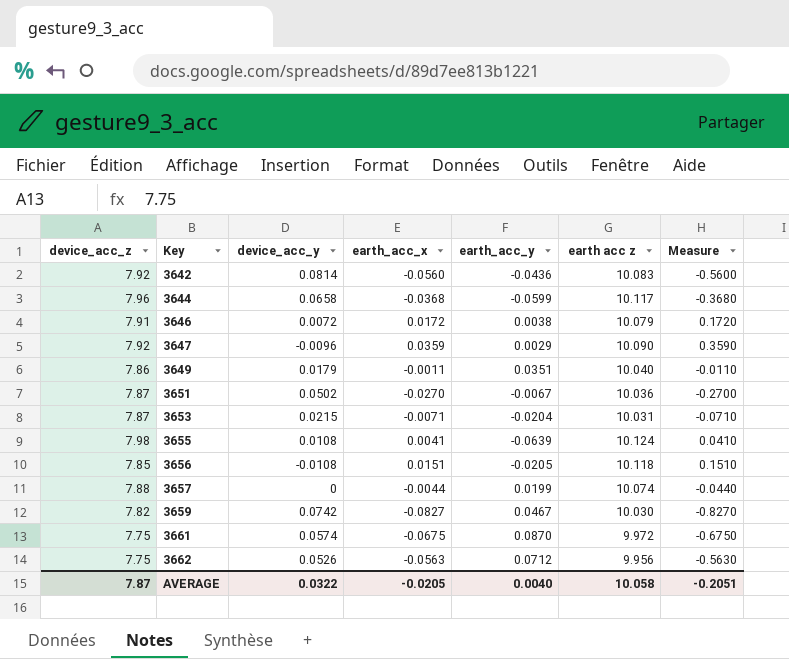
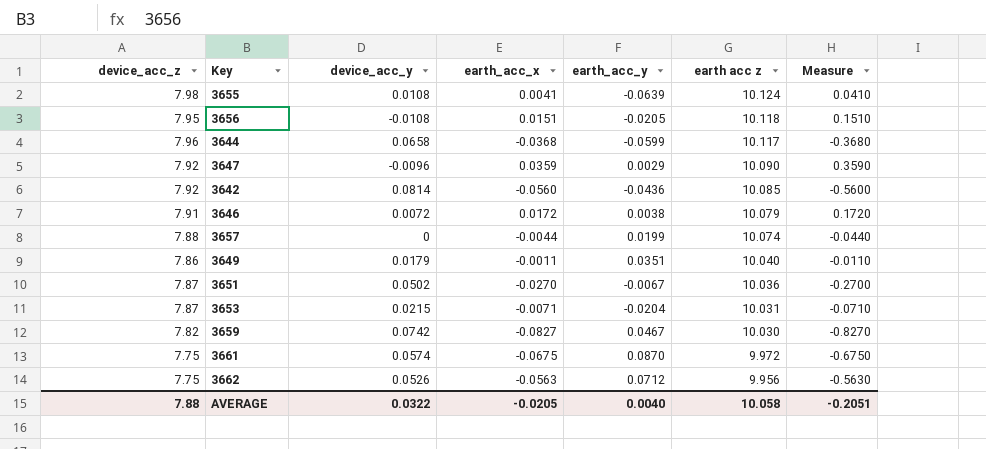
row order: Key ascending -> earth acc z descending
3656 | device_acc_z: 7.85 -> 7.95
3642 | earth acc z: 10.083 -> 10.085
AVERAGE | device_acc_z: 7.87 -> 7.88

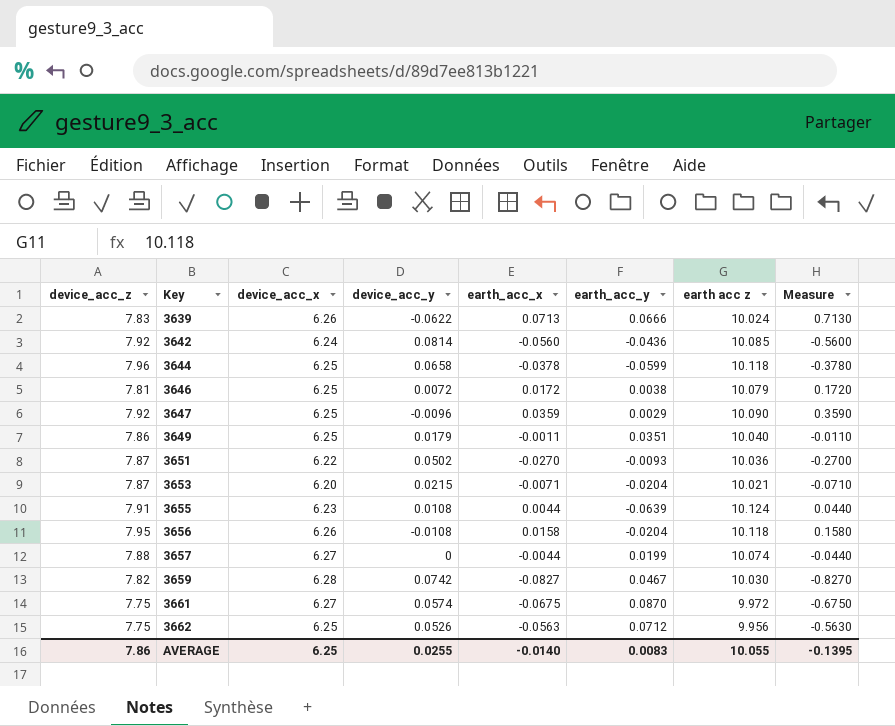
row order: earth acc z descending -> Key ascending
column device_acc_x | position: none -> 3
row 3639: none -> 7.83 | 6.26 | -0.0622 | 0.0713 | 0.0666 | 10.024 | 0.7130
3644 | earth_acc_x: -0.0368 -> -0.0378
3644 | earth acc z: 10.117 -> 10.118
3644 | Measure: -0.3680 -> -0.3780
3646 | device_acc_z: 7.91 -> 7.81
3651 | earth_acc_y: -0.0067 -> -0.0093
3653 | earth acc z: 10.031 -> 10.021
3655 | device_acc_z: 7.98 -> 7.91
3655 | earth_acc_x: 0.0041 -> 0.0044
3655 | Measure: 0.0410 -> 0.0440
3656 | earth_acc_x: 0.0151 -> 0.0158
3656 | earth_acc_y: -0.0205 -> -0.0204
3656 | Measure: 0.1510 -> 0.1580
AVERAGE | device_acc_z: 7.88 -> 7.86
AVERAGE | device_acc_y: 0.0322 -> 0.0255
AVERAGE | earth_acc_x: -0.0205 -> -0.0140
AVERAGE | earth_acc_y: 0.0040 -> 0.0083
AVERAGE | earth acc z: 10.058 -> 10.055
AVERAGE | Measure: -0.2051 -> -0.1395

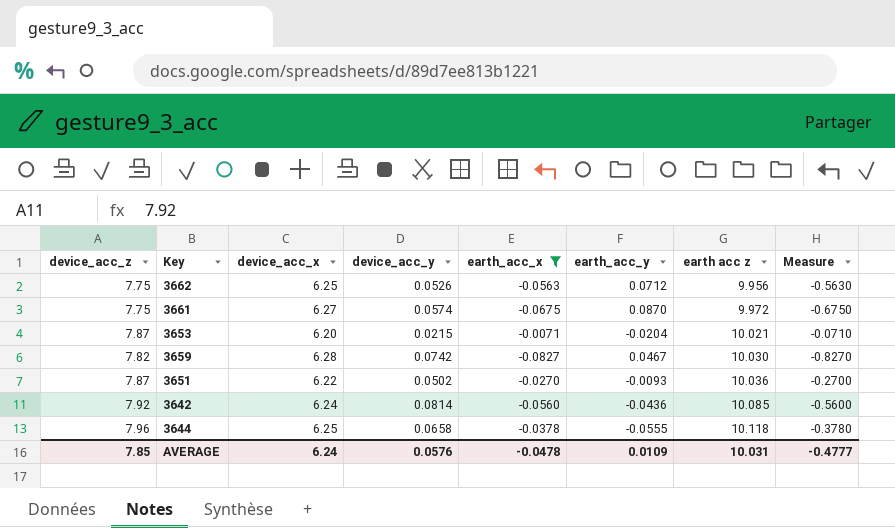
filter: none -> earth_acc_x <= -0.0071
row order: Key ascending -> earth acc z ascending
3644 | earth_acc_y: -0.0599 -> -0.0555
AVERAGE | device_acc_z: 7.86 -> 7.85
AVERAGE | device_acc_x: 6.25 -> 6.24
AVERAGE | device_acc_y: 0.0255 -> 0.0576
AVERAGE | earth_acc_x: -0.0140 -> -0.0478
AVERAGE | earth_acc_y: 0.0083 -> 0.0109
AVERAGE | earth acc z: 10.055 -> 10.031
AVERAGE | Measure: -0.1395 -> -0.4777

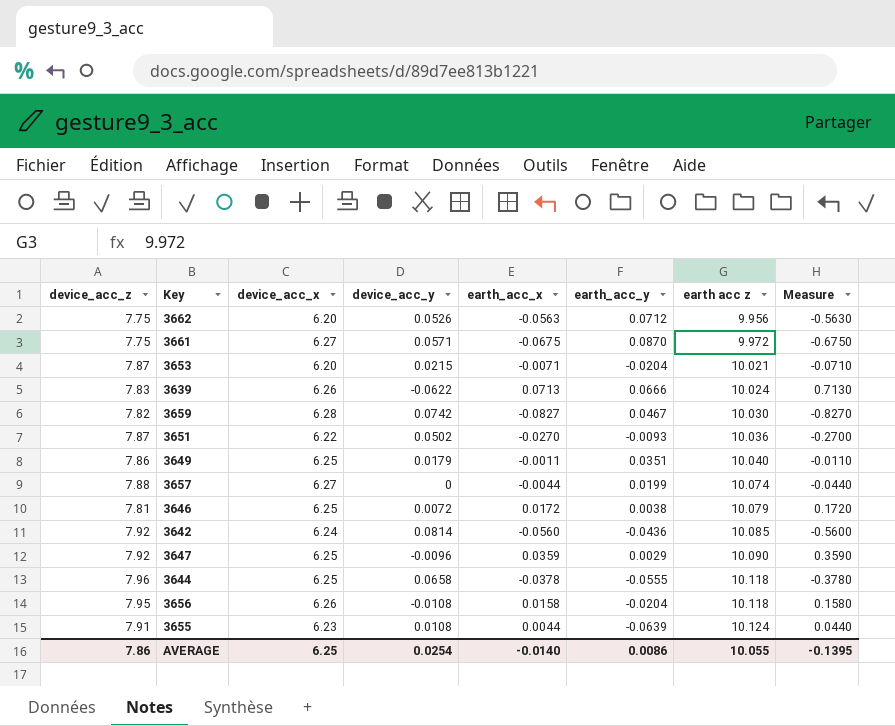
filter: earth_acc_x <= -0.0071 -> none
3662 | device_acc_x: 6.25 -> 6.20
3661 | device_acc_y: 0.0574 -> 0.0571
AVERAGE | device_acc_z: 7.85 -> 7.86
AVERAGE | device_acc_x: 6.24 -> 6.25
AVERAGE | device_acc_y: 0.0576 -> 0.0254
AVERAGE | earth_acc_x: -0.0478 -> -0.0140
AVERAGE | earth_acc_y: 0.0109 -> 0.0086
AVERAGE | earth acc z: 10.031 -> 10.055
AVERAGE | Measure: -0.4777 -> -0.1395

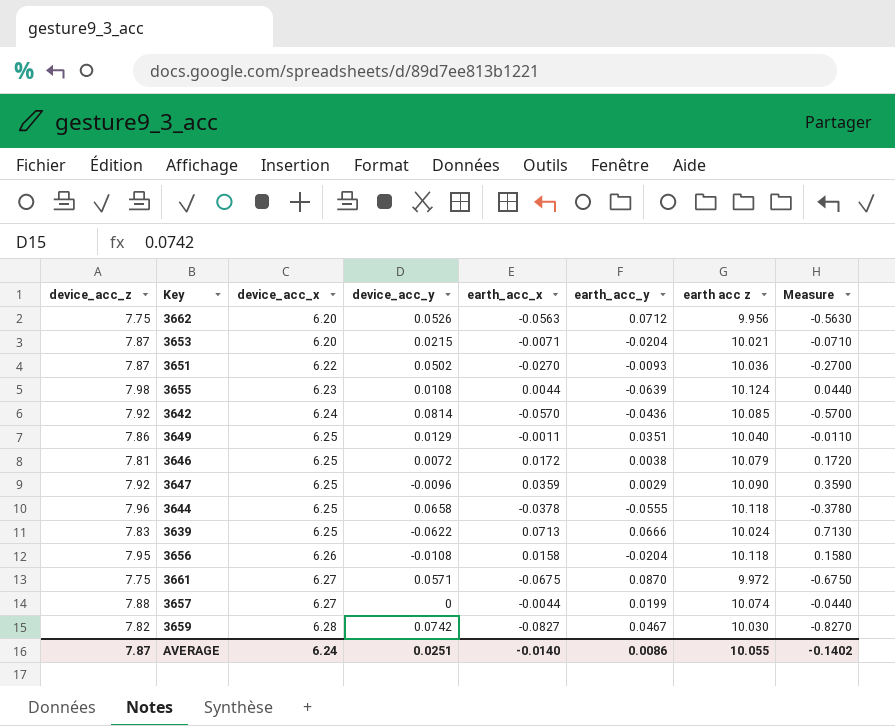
row order: earth acc z ascending -> device_acc_x ascending
3655 | device_acc_z: 7.91 -> 7.98
3642 | earth_acc_x: -0.0560 -> -0.0570
3642 | Measure: -0.5600 -> -0.5700
3649 | device_acc_y: 0.0179 -> 0.0129
3639 | device_acc_x: 6.26 -> 6.25
AVERAGE | device_acc_z: 7.86 -> 7.87
AVERAGE | device_acc_x: 6.25 -> 6.24
AVERAGE | device_acc_y: 0.0254 -> 0.0251
AVERAGE | Measure: -0.1395 -> -0.1402

